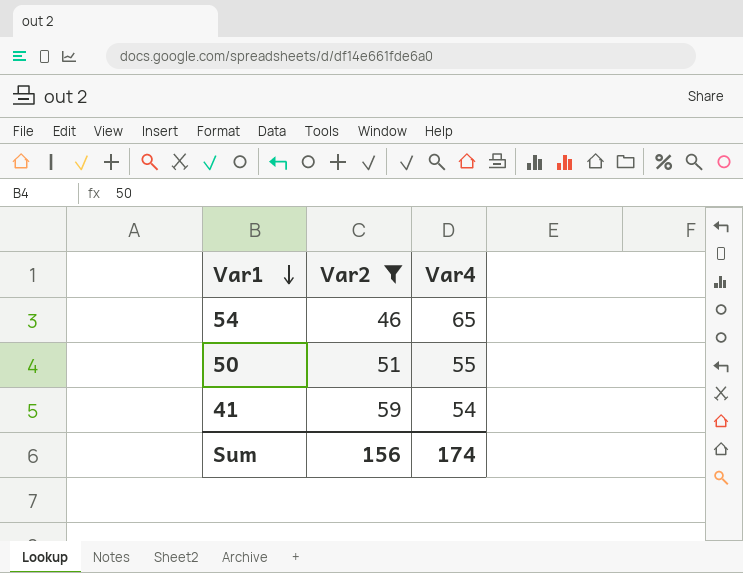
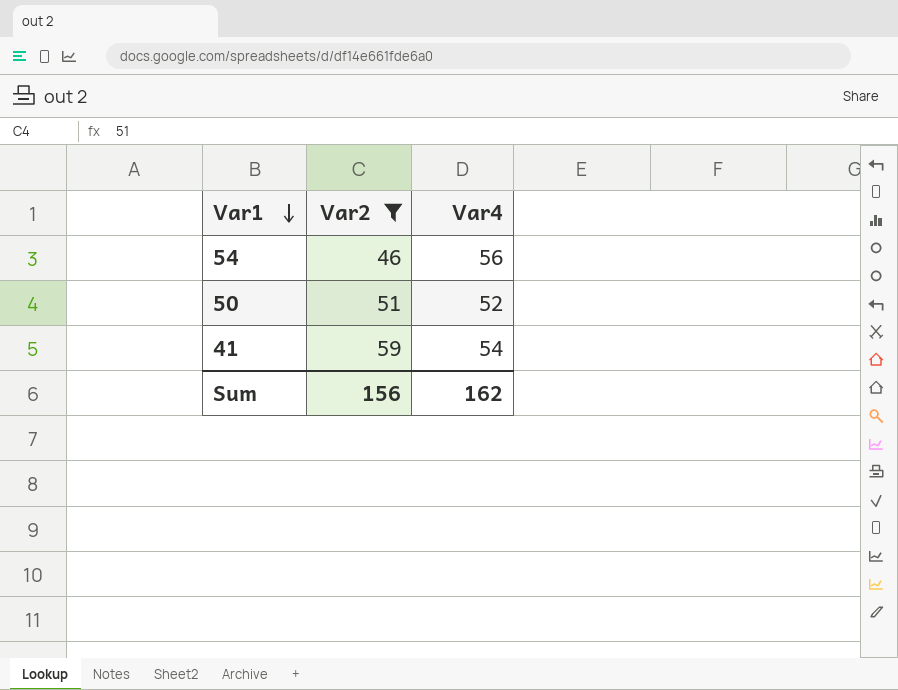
54 | Var4: 65 -> 56
50 | Var4: 55 -> 52
Sum | Var4: 174 -> 162

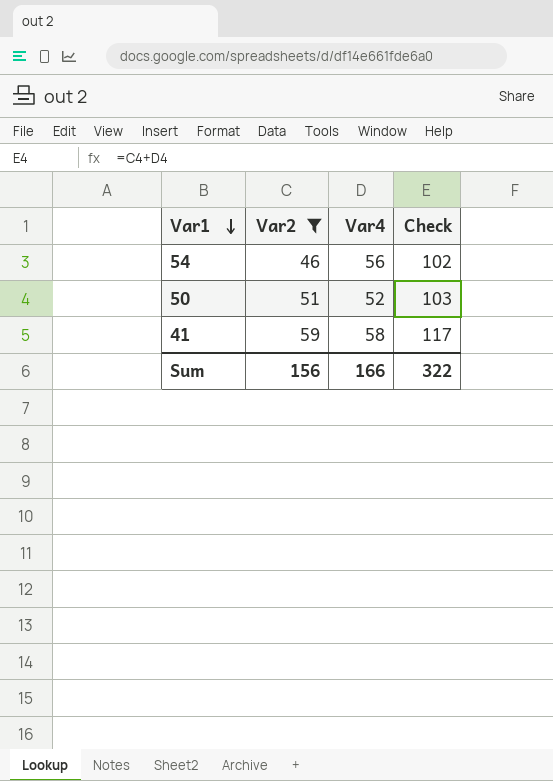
column Check | formula: none -> [Var2] + [Var4]
41 | Var4: 54 -> 58
Sum | Var4: 162 -> 166

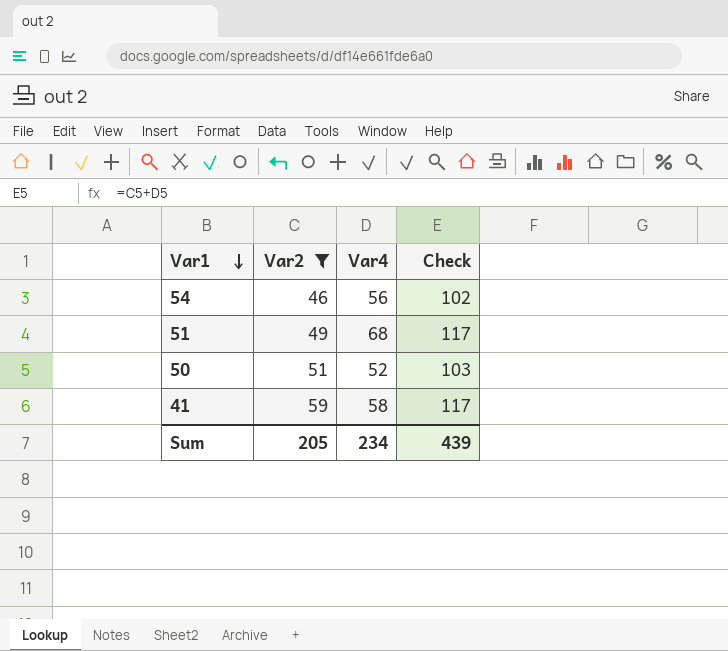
row 51: none -> 49 | 68 | 117
Sum | Var2: 156 -> 205
Sum | Var4: 166 -> 234
Sum | Check: 322 -> 439

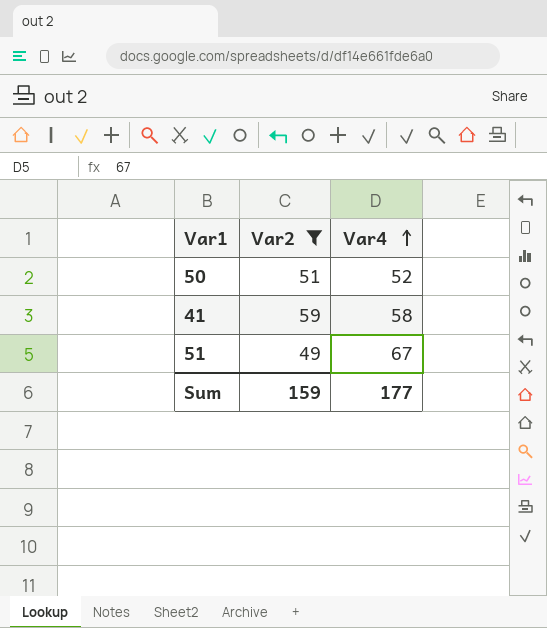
row order: Var1 descending -> Var4 ascending
column Check | formula: [Var2] + [Var4] -> none
row 54: 46 | 56 | 102 -> none
51 | Var4: 68 -> 67
Sum | Var2: 205 -> 159
Sum | Var4: 234 -> 177

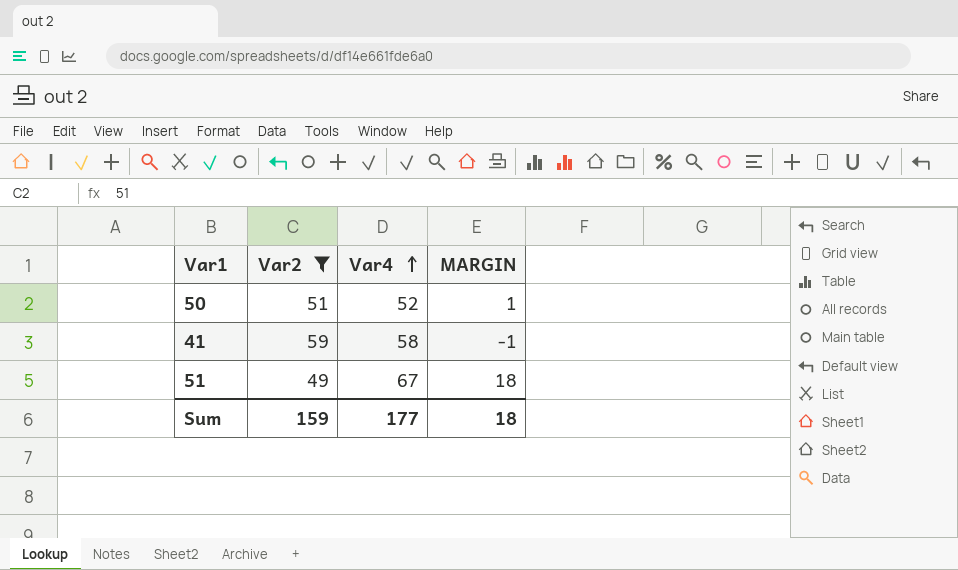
column MARGIN | formula: none -> [Var4] - [Var2]

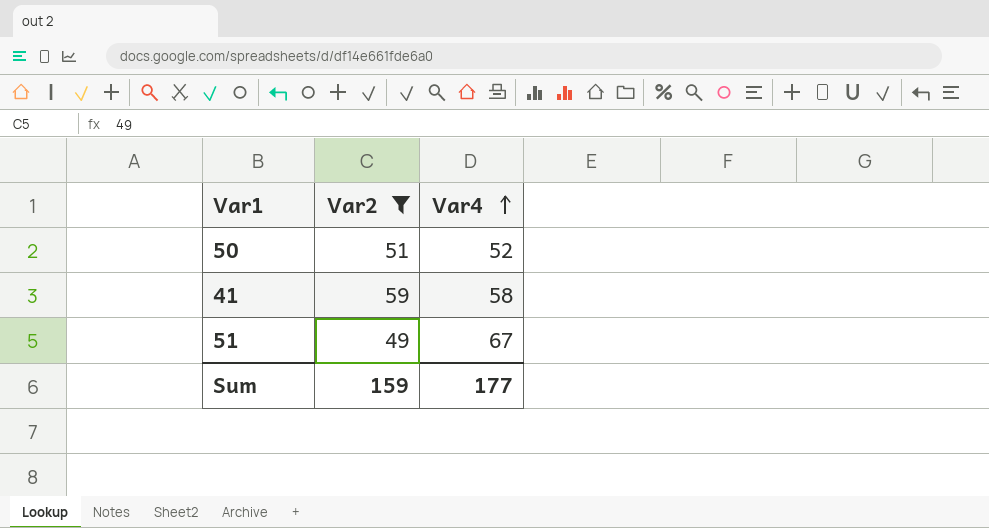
column MARGIN | formula: [Var4] - [Var2] -> none

